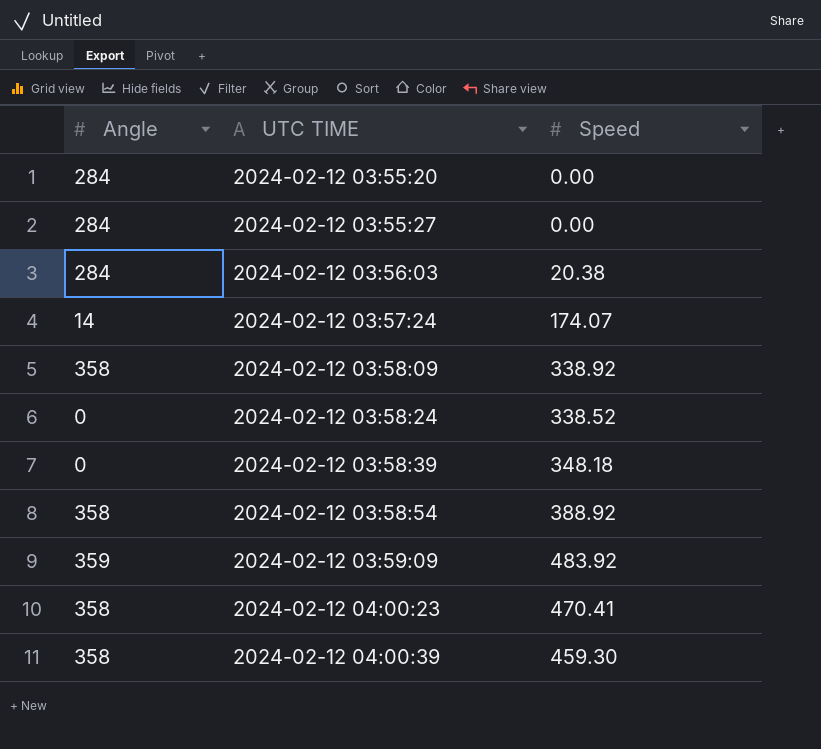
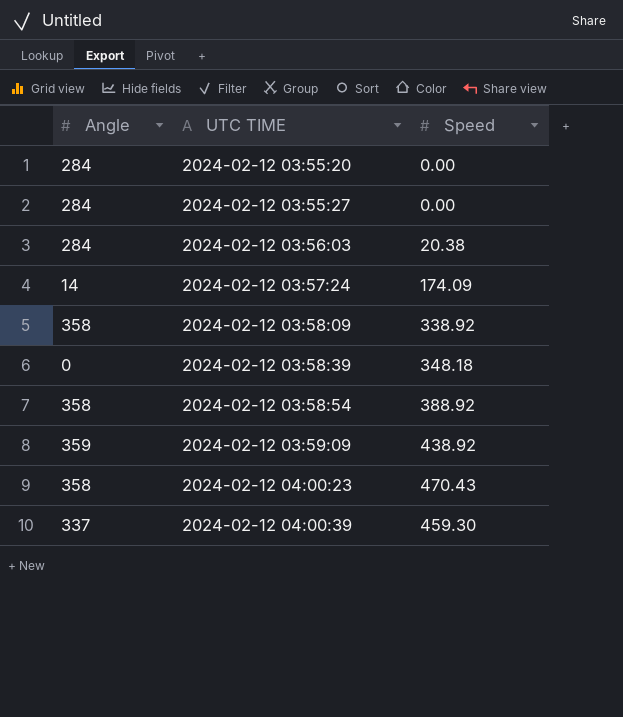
row 2024-02-12 03:58:24: 0 | 338.52 -> none
2024-02-12 03:57:24 | Speed: 174.07 -> 174.09
2024-02-12 03:59:09 | Speed: 483.92 -> 438.92
2024-02-12 04:00:23 | Speed: 470.41 -> 470.43
2024-02-12 04:00:39 | Angle: 358 -> 337

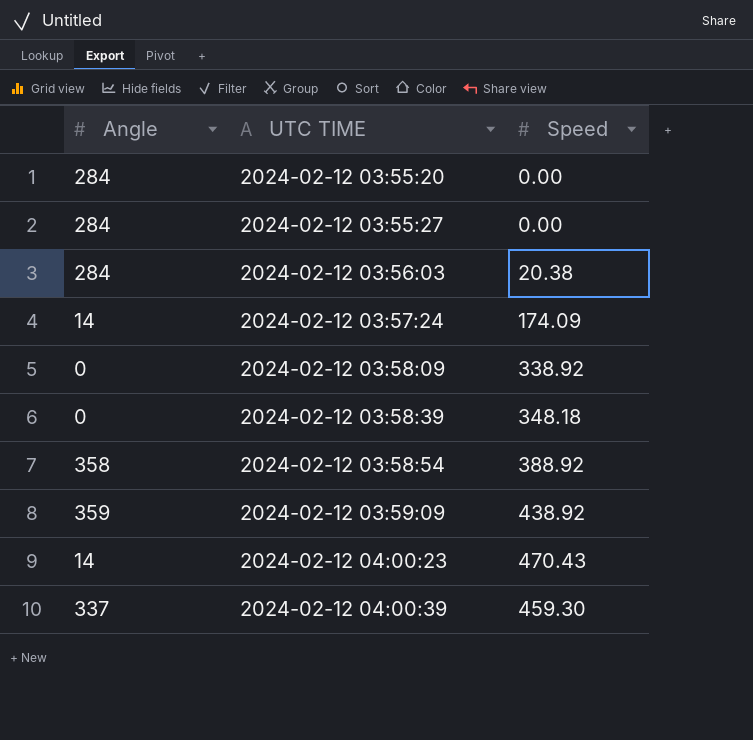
2024-02-12 03:58:09 | Angle: 358 -> 0
2024-02-12 04:00:23 | Angle: 358 -> 14

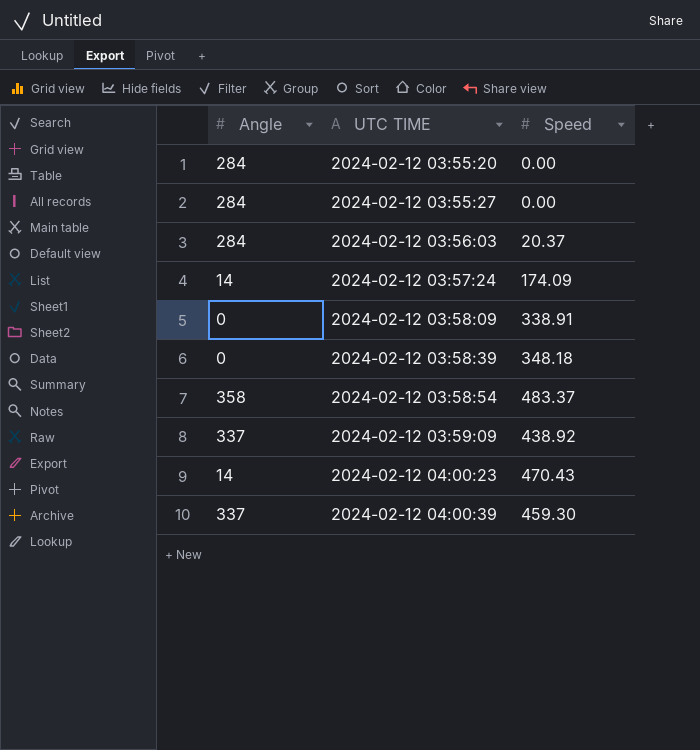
2024-02-12 03:56:03 | Speed: 20.38 -> 20.37
2024-02-12 03:58:09 | Speed: 338.92 -> 338.91
2024-02-12 03:58:54 | Speed: 388.92 -> 483.37
2024-02-12 03:59:09 | Angle: 359 -> 337

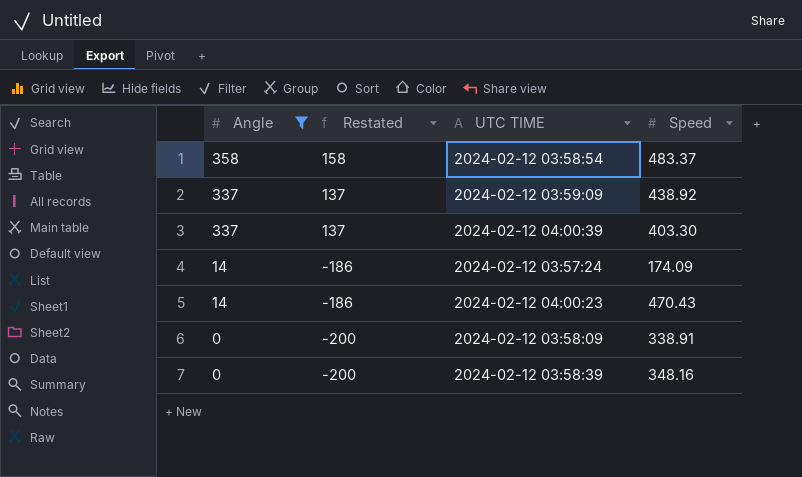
filter: none -> Angle != 284
row order: UTC TIME ascending -> Angle descending
column Restated | formula: none -> [Angle] - 200
2024-02-12 04:00:39 | Speed: 459.30 -> 403.30
2024-02-12 03:58:39 | Speed: 348.18 -> 348.16

